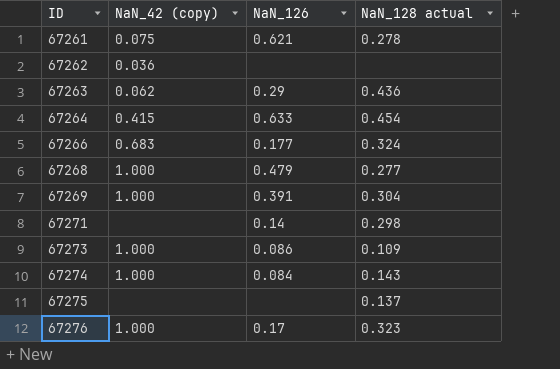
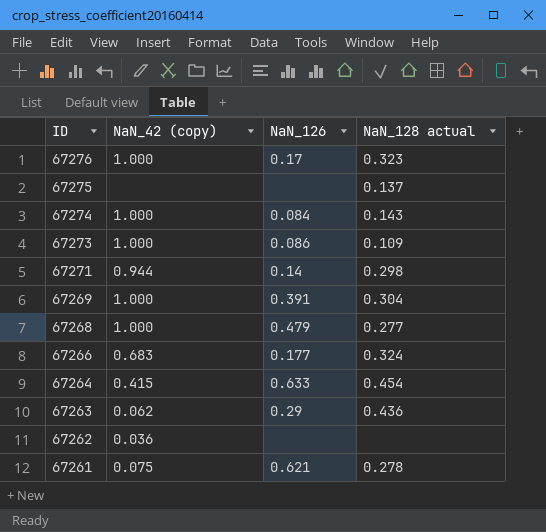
row order: ID ascending -> ID descending
67271 | NaN_42 (copy): none -> 0.944

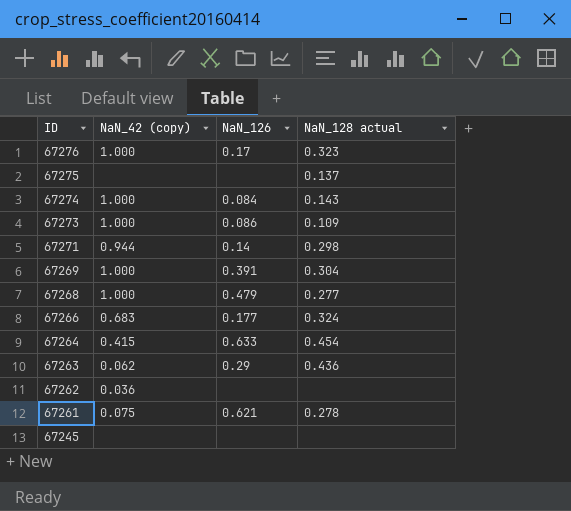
row 67245: none -> none | none | none

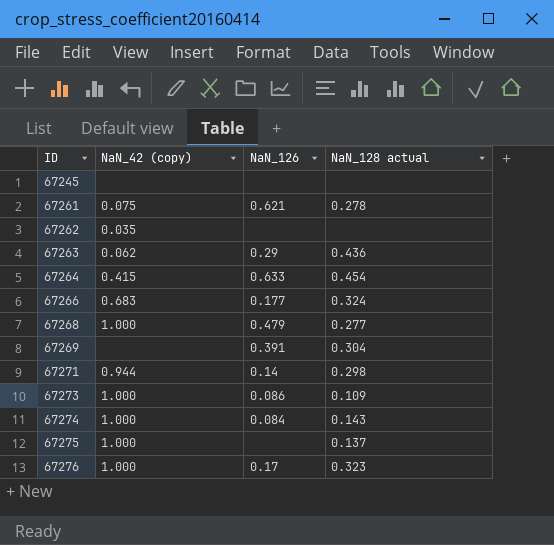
row order: ID descending -> ID ascending
67262 | NaN_42 (copy): 0.036 -> 0.035
67269 | NaN_42 (copy): 1.000 -> none
67275 | NaN_42 (copy): none -> 1.000

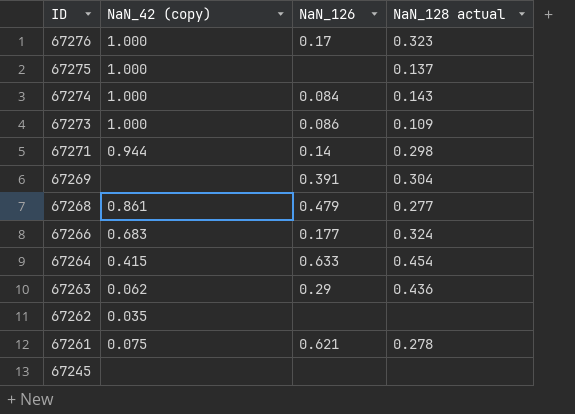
row order: ID ascending -> ID descending
67268 | NaN_42 (copy): 1.000 -> 0.861

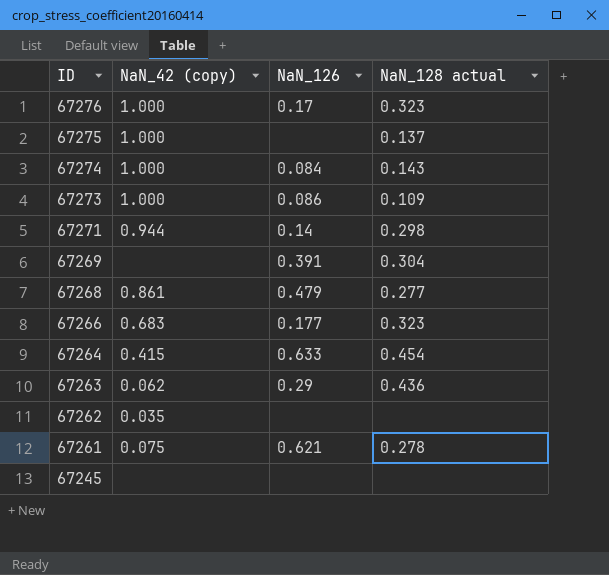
67266 | NaN_128 actual: 0.324 -> 0.323

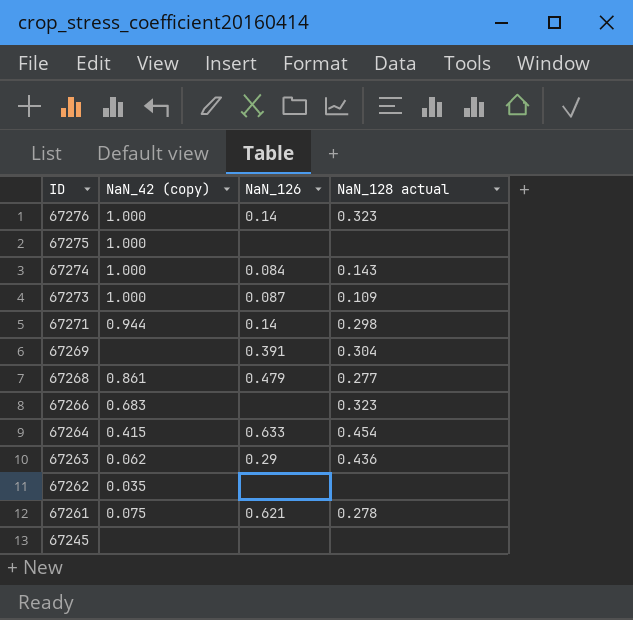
67276 | NaN_126: 0.17 -> 0.14
67275 | NaN_128 actual: 0.137 -> none
67273 | NaN_126: 0.086 -> 0.087
67266 | NaN_126: 0.177 -> none

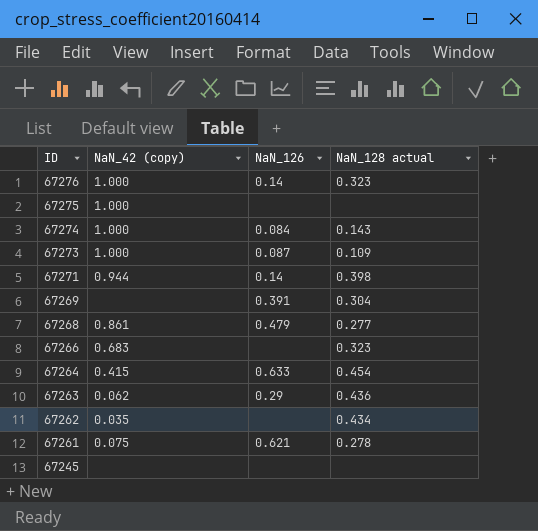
67271 | NaN_128 actual: 0.298 -> 0.398
67262 | NaN_128 actual: none -> 0.434

